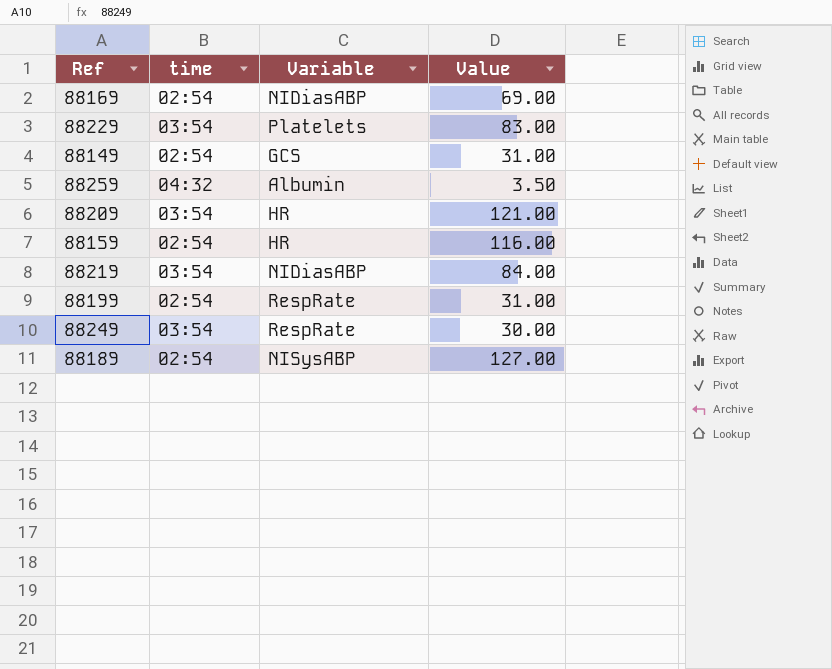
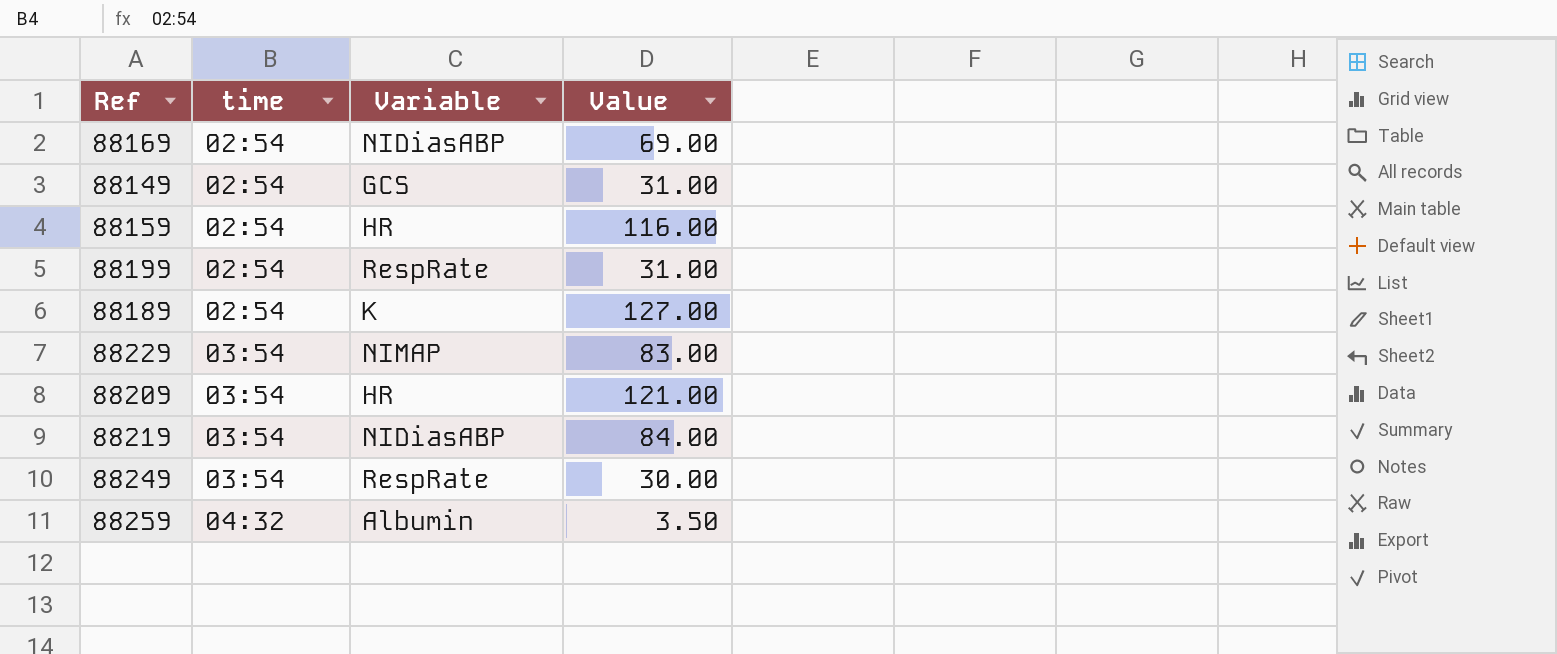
row order: none -> time ascending
88189 | Variable: NISysABP -> K
88229 | Variable: Platelets -> NIMAP

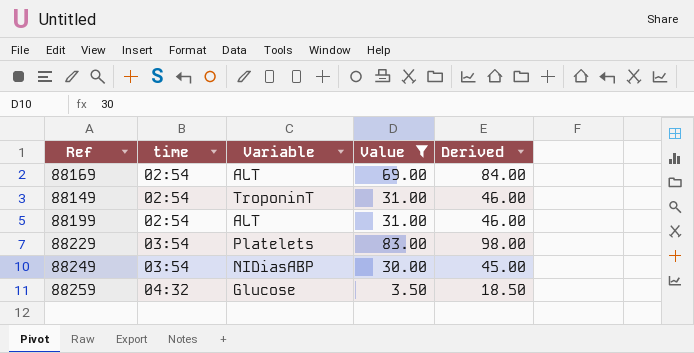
filter: none -> Value <= 83.00
column Derived | formula: none -> [Value] + 15
88169 | Variable: NIDiasABP -> ALT
88149 | Variable: GCS -> TroponinT
88199 | Variable: RespRate -> ALT
88229 | Variable: NIMAP -> Platelets
88249 | Variable: RespRate -> NIDiasABP
88259 | Variable: Albumin -> Glucose

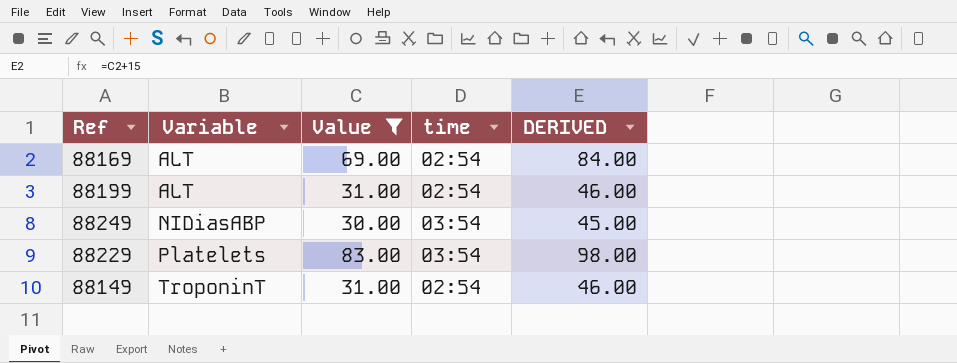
row order: time ascending -> Variable ascending
column time | position: 2 -> 4
column name: Derived -> DERIVED
row 88259: 04:32 | Glucose | 3.50 | 18.50 -> none

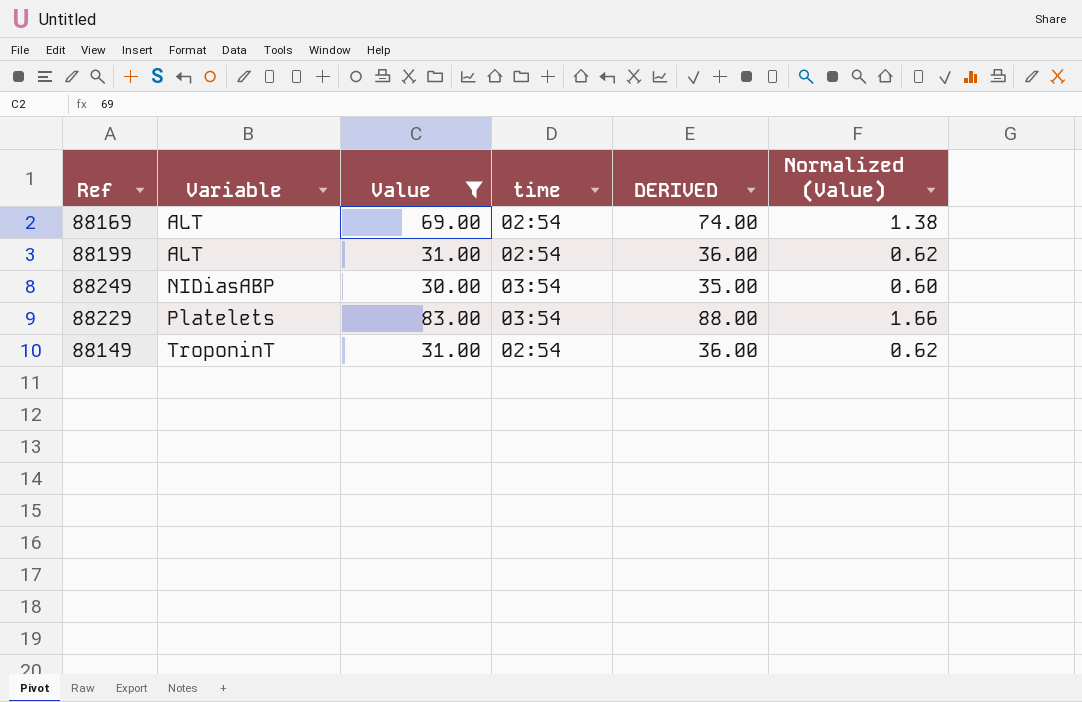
column DERIVED | formula: [Value] + 15 -> [Value] + 5
column Normalized (Value) | formula: none -> [Value] * 0.02

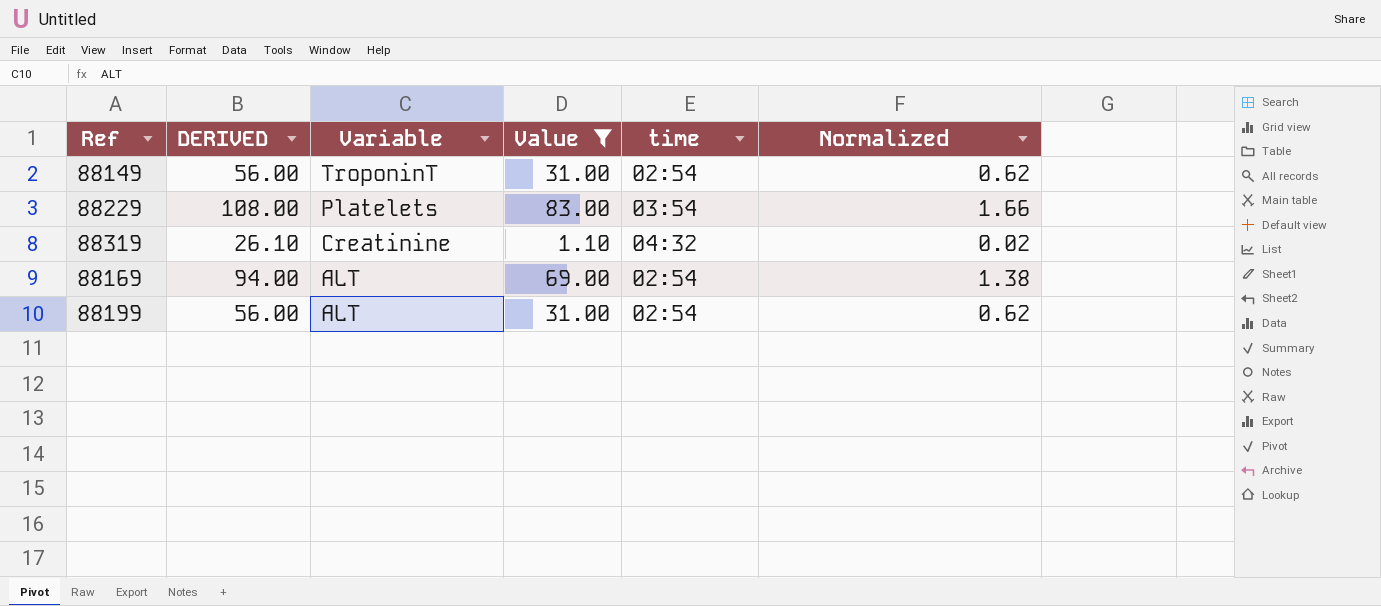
row order: Variable ascending -> Variable descending
column DERIVED | formula: [Value] + 5 -> [Value] + 25
column DERIVED | position: 5 -> 2
column name: Normalized (Value) -> Normalized
row 88249: NIDiasABP | 30.00 | 03:54 | 35.00 | 0.60 -> none
row 88319: none -> 26.10 | Creatinine | 1.10 | 04:32 | 0.02

